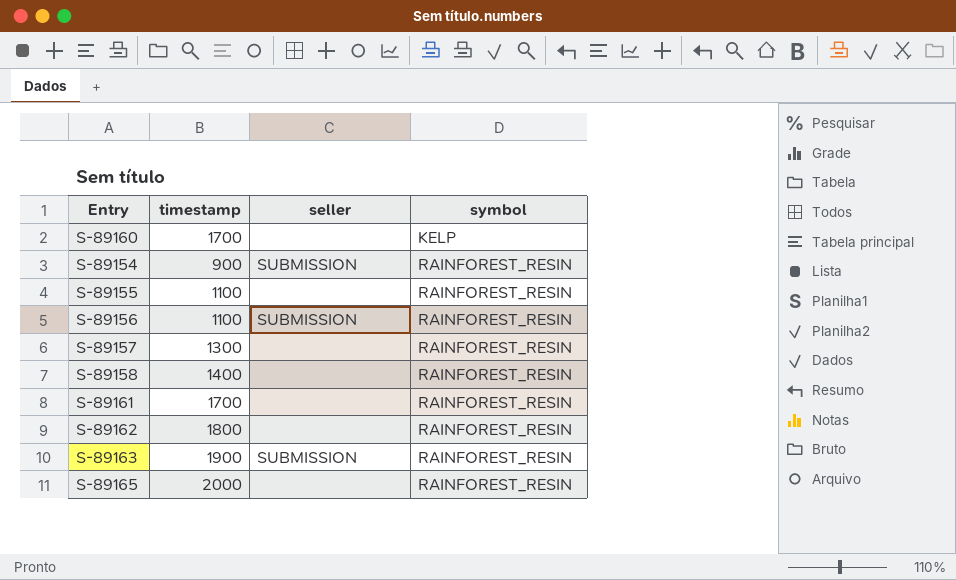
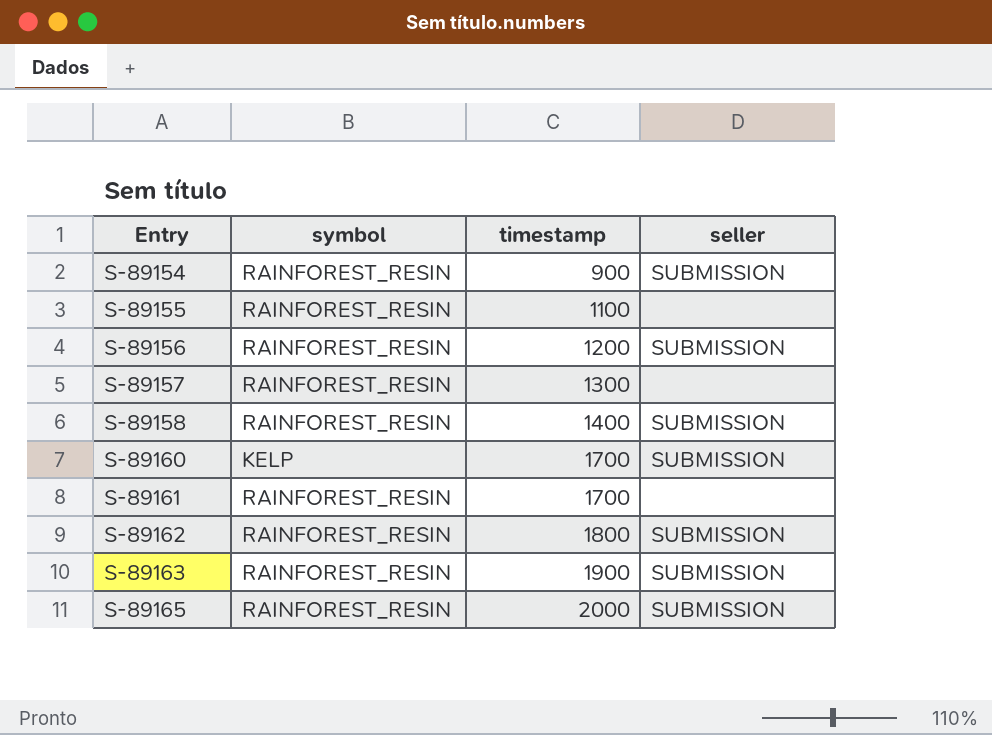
row order: symbol ascending -> Entry ascending
column symbol | position: 4 -> 2
S-89156 | timestamp: 1100 -> 1200
S-89158 | seller: none -> SUBMISSION
S-89160 | seller: none -> SUBMISSION
S-89162 | seller: none -> SUBMISSION
S-89165 | seller: none -> SUBMISSION

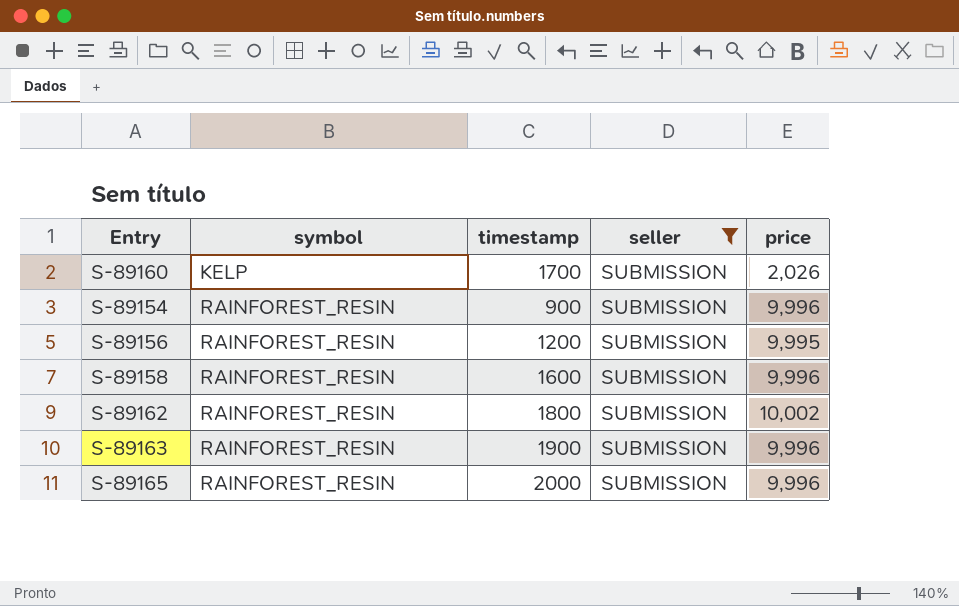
filter: none -> seller = SUBMISSION
row order: Entry ascending -> symbol ascending
column price | position: none -> 5
S-89158 | timestamp: 1400 -> 1600

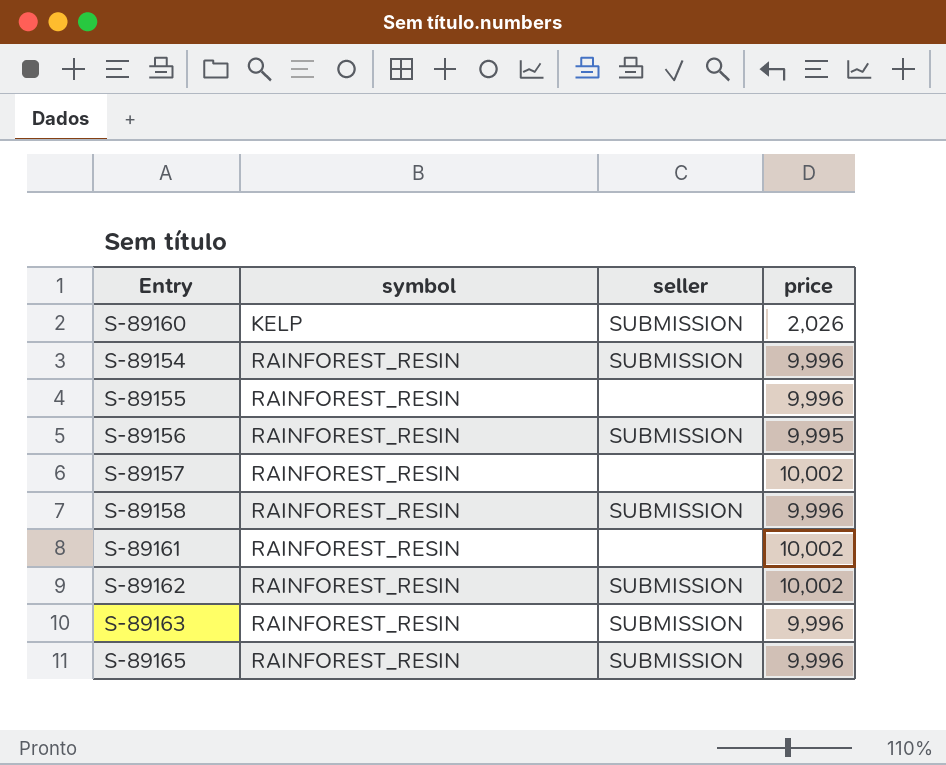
filter: seller = SUBMISSION -> none
column timestamp | position: 3 -> none

